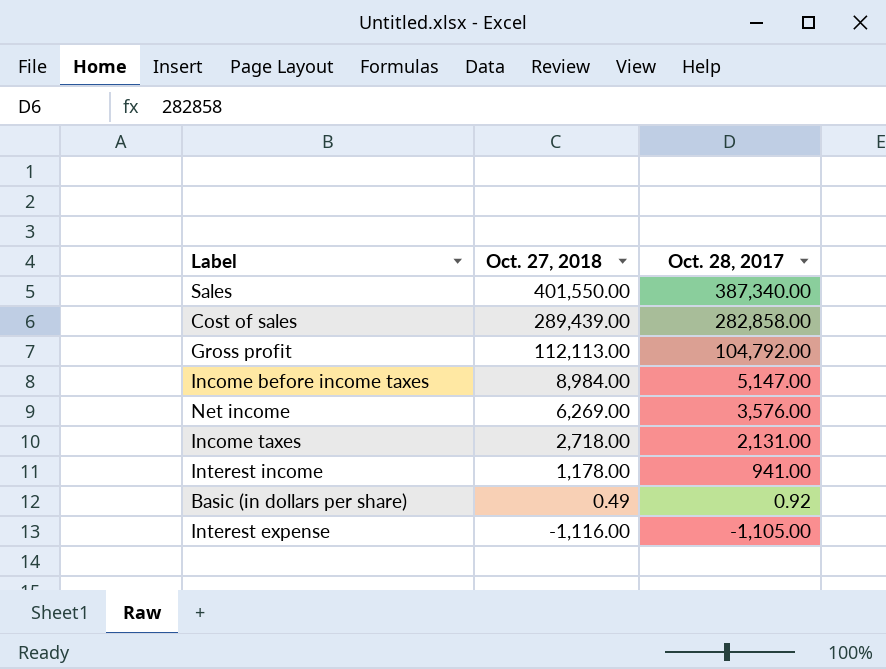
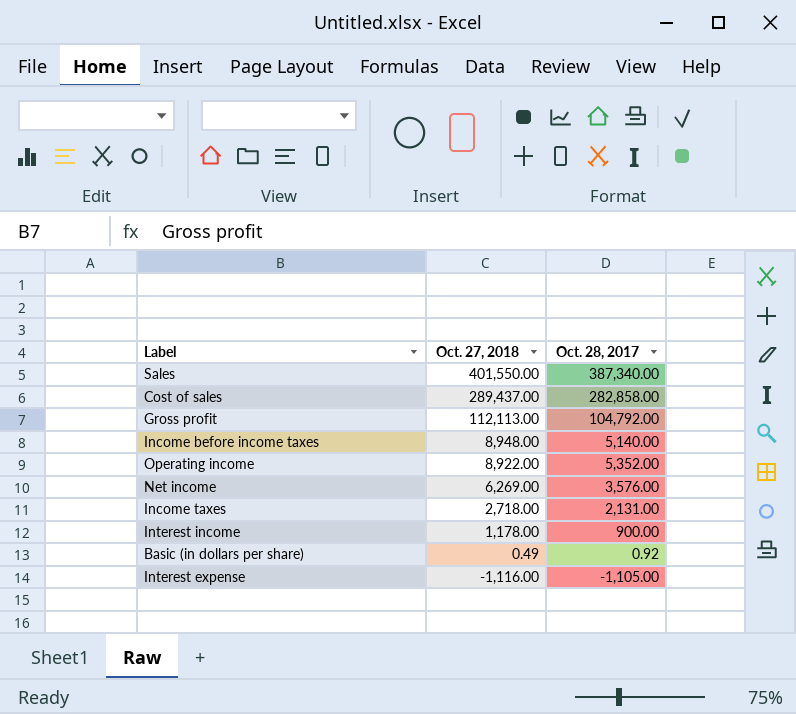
Cost of sales | Oct. 27, 2018: 289,439.00 -> 289,437.00
Income before income taxes | Oct. 27, 2018: 8,984.00 -> 8,948.00
Income before income taxes | Oct. 28, 2017: 5,147.00 -> 5,140.00
row Operating income: none -> 8,922.00 | 5,352.00
Interest income | Oct. 28, 2017: 941.00 -> 900.00

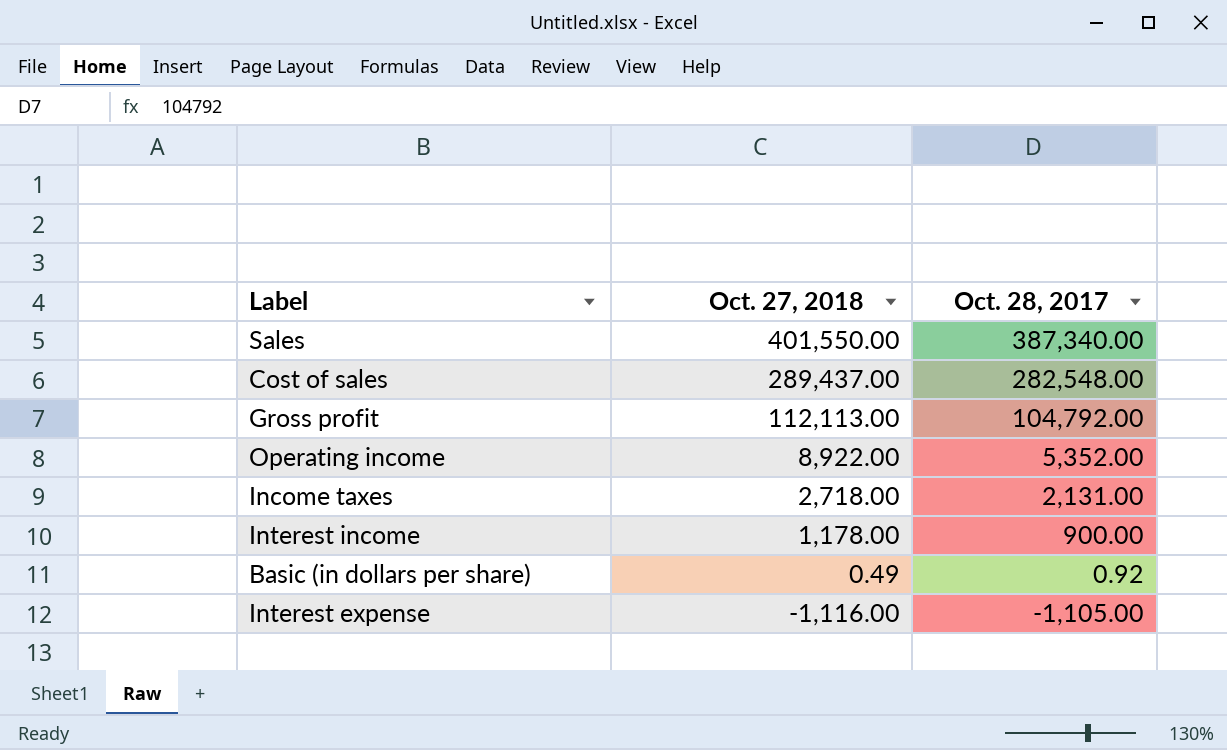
row Income before income taxes: 8,948.00 | 5,140.00 -> none
row Net income: 6,269.00 | 3,576.00 -> none
Cost of sales | Oct. 28, 2017: 282,858.00 -> 282,548.00

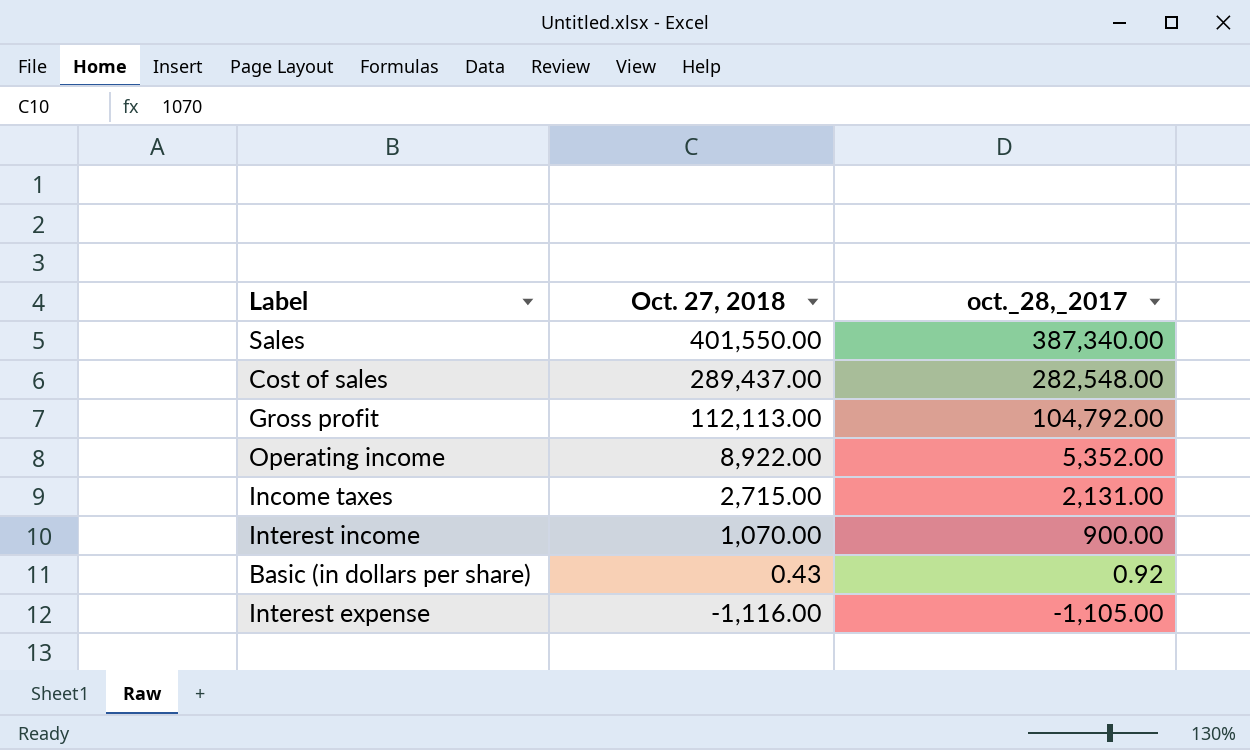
column name: Oct. 28, 2017 -> oct._28,_2017
Income taxes | Oct. 27, 2018: 2,718.00 -> 2,715.00
Interest income | Oct. 27, 2018: 1,178.00 -> 1,070.00
Basic (in dollars per share) | Oct. 27, 2018: 0.49 -> 0.43

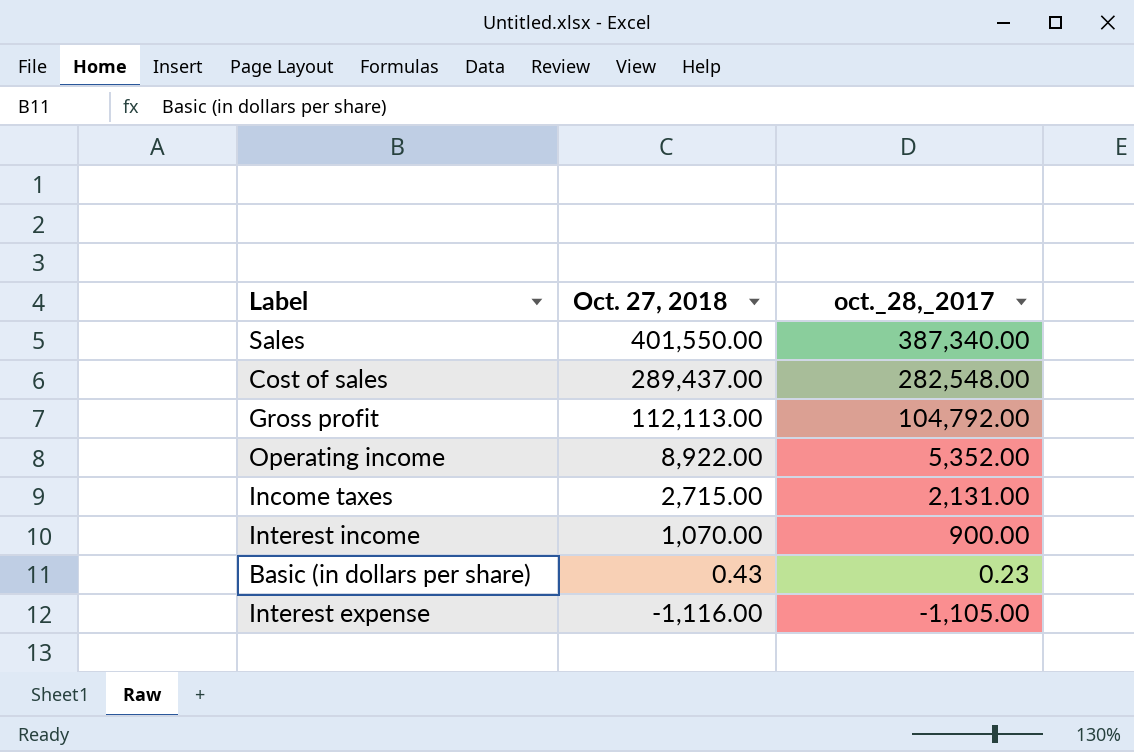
Basic (in dollars per share) | oct._28,_2017: 0.92 -> 0.23

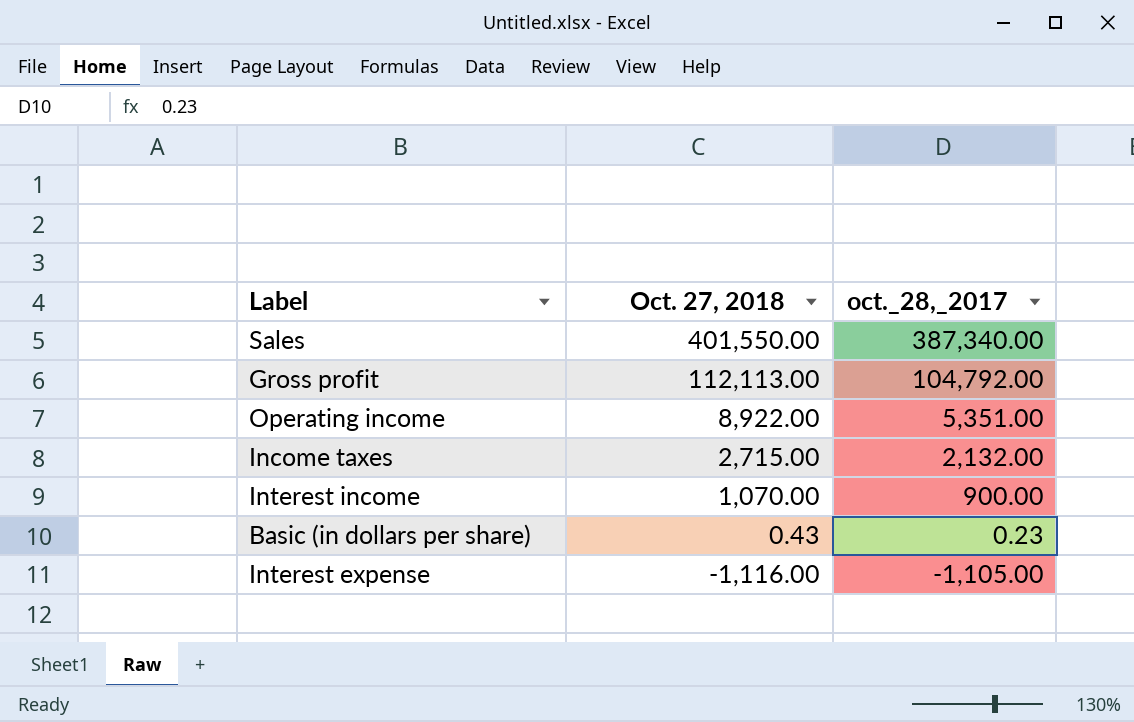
row Cost of sales: 289,437.00 | 282,548.00 -> none
Operating income | oct._28,_2017: 5,352.00 -> 5,351.00
Income taxes | oct._28,_2017: 2,131.00 -> 2,132.00

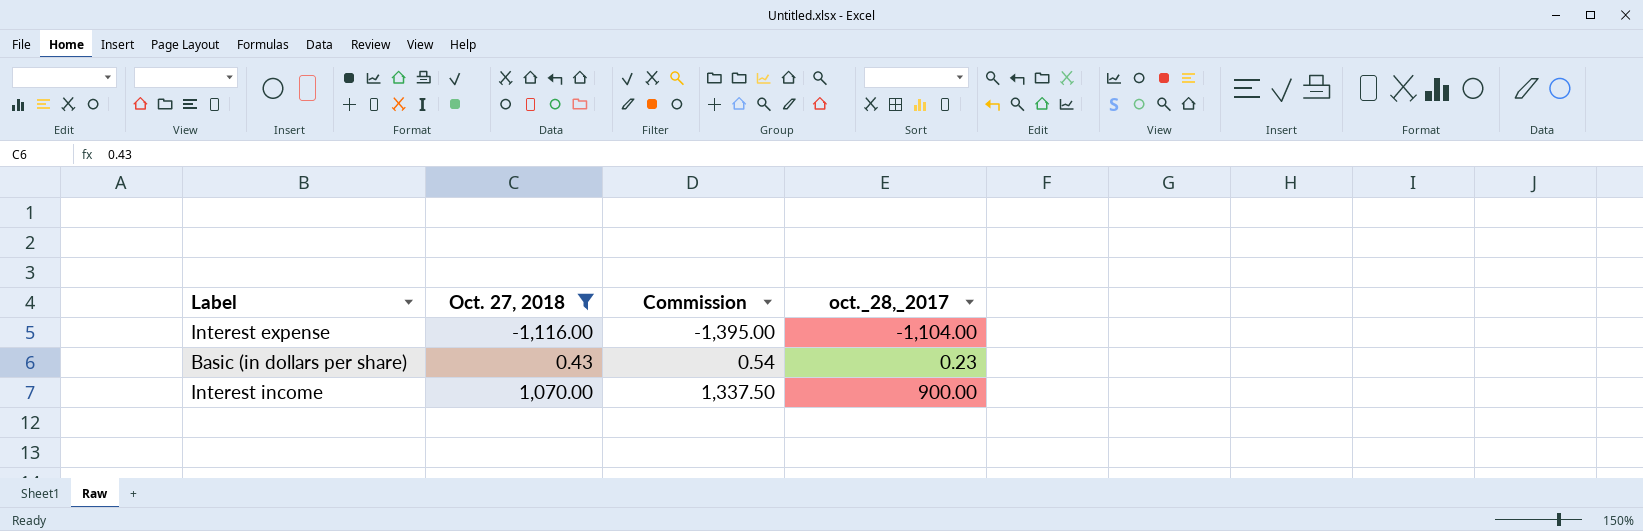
filter: none -> Oct. 27, 2018 <= 1,070.00
row order: Oct. 27, 2018 descending -> Oct. 27, 2018 ascending
column Commission | formula: none -> [Oct. 27, 2018] * 1.25
Interest expense | oct._28,_2017: -1,105.00 -> -1,104.00

